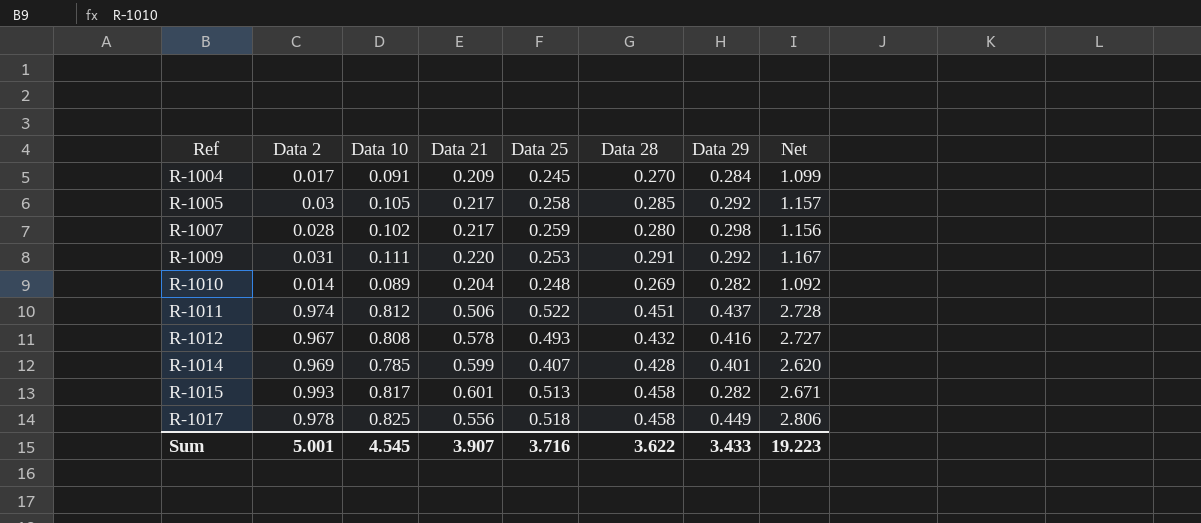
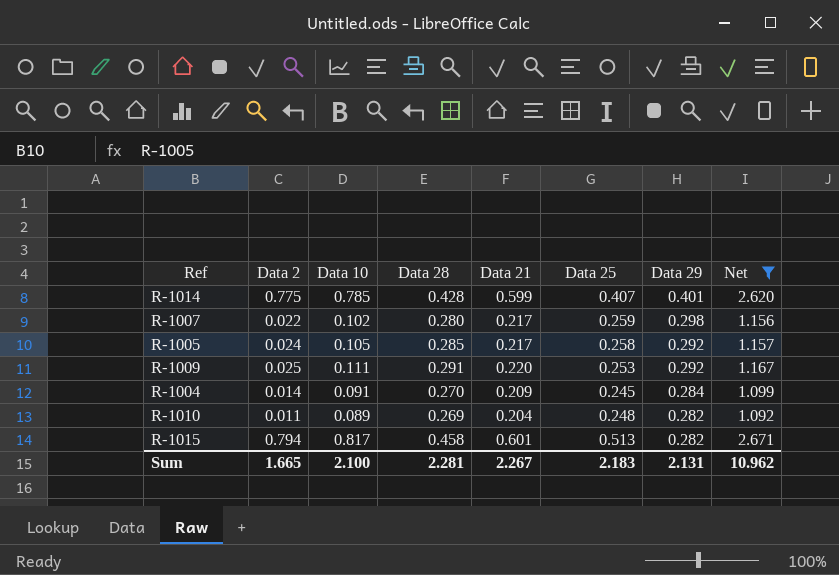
filter: none -> Net <= 2.671
row order: Ref ascending -> Data 29 descending
column Data 28 | position: 6 -> 4
R-1014 | Data 2: 0.969 -> 0.775
R-1007 | Data 2: 0.028 -> 0.022
R-1005 | Data 2: 0.03 -> 0.024
R-1009 | Data 2: 0.031 -> 0.025
R-1004 | Data 2: 0.017 -> 0.014
R-1010 | Data 2: 0.014 -> 0.011
R-1015 | Data 2: 0.993 -> 0.794
Sum | Data 2: 5.001 -> 1.665
Sum | Data 10: 4.545 -> 2.100
Sum | Data 28: 3.622 -> 2.281
Sum | Data 21: 3.907 -> 2.267
Sum | Data 25: 3.716 -> 2.183
Sum | Data 29: 3.433 -> 2.131
Sum | Net: 19.223 -> 10.962

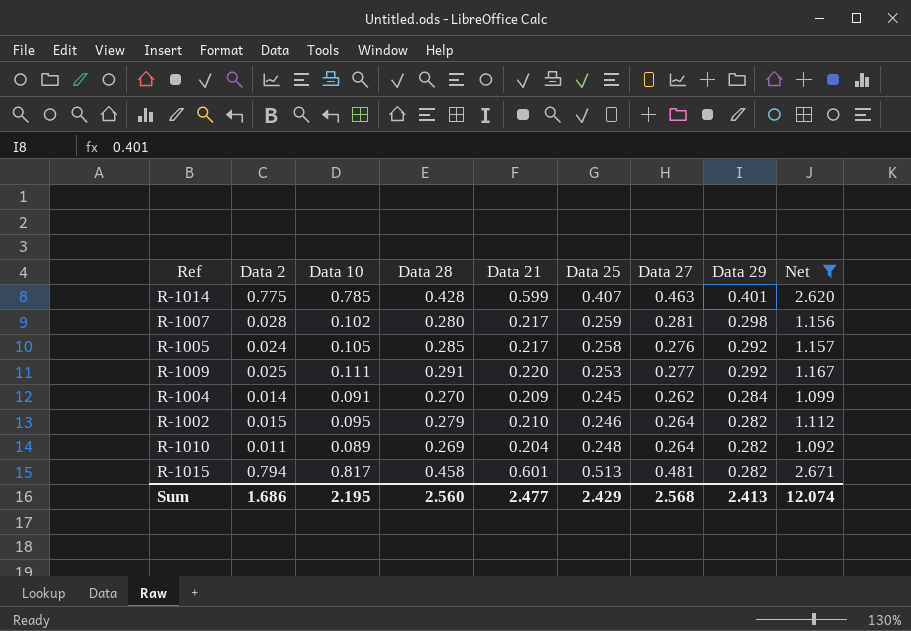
column Data 27 | position: none -> 7
R-1007 | Data 2: 0.022 -> 0.028
row R-1002: none -> 0.015 | 0.095 | 0.279 | 0.210 | 0.246 | 0.264 | 0.282 | 1.112
Sum | Data 2: 1.665 -> 1.686
Sum | Data 10: 2.100 -> 2.195
Sum | Data 28: 2.281 -> 2.560
Sum | Data 21: 2.267 -> 2.477
Sum | Data 25: 2.183 -> 2.429
Sum | Data 29: 2.131 -> 2.413
Sum | Net: 10.962 -> 12.074

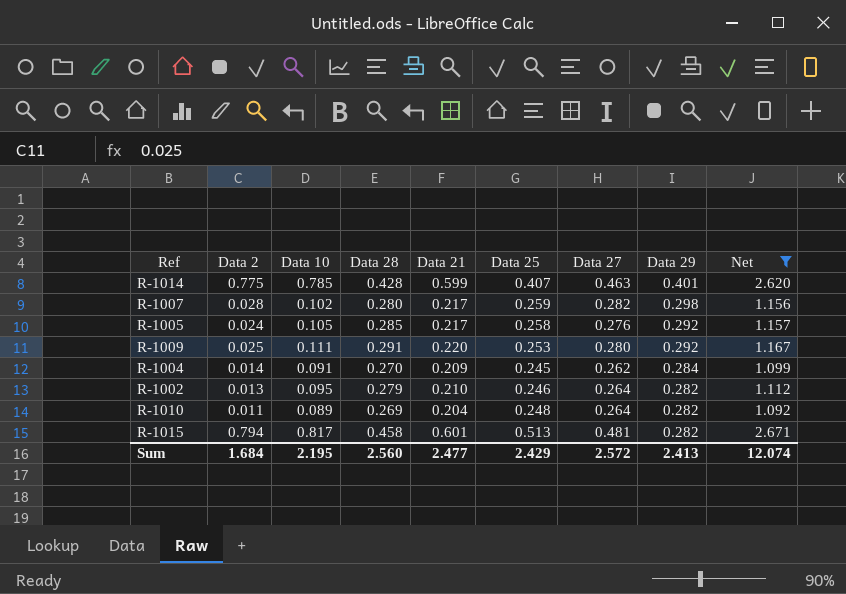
R-1007 | Data 27: 0.281 -> 0.282
R-1009 | Data 27: 0.277 -> 0.280
R-1002 | Data 2: 0.015 -> 0.013
Sum | Data 2: 1.686 -> 1.684
Sum | Data 27: 2.568 -> 2.572

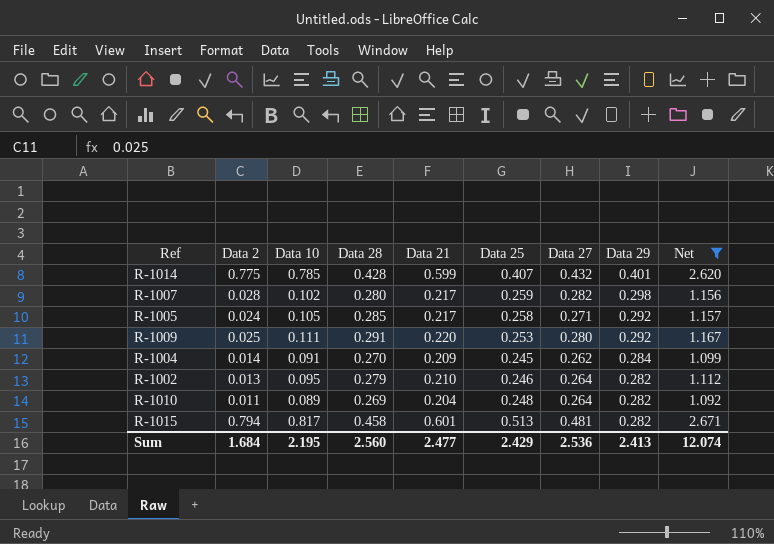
R-1014 | Data 27: 0.463 -> 0.432
R-1005 | Data 27: 0.276 -> 0.271
Sum | Data 27: 2.572 -> 2.536

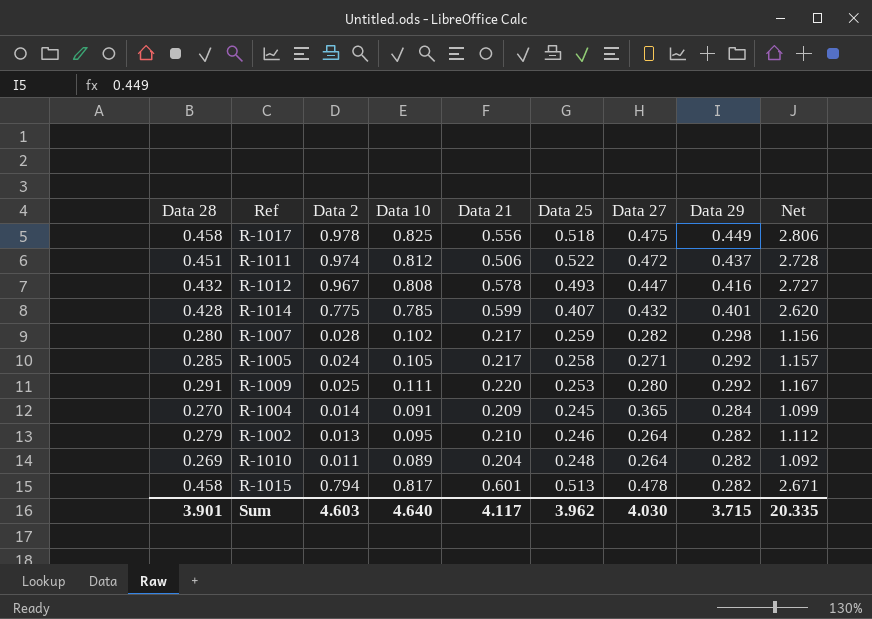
filter: Net <= 2.671 -> none
column Data 28 | position: 4 -> 1
R-1004 | Data 27: 0.262 -> 0.365
R-1015 | Data 27: 0.481 -> 0.478
Sum | Data 28: 2.560 -> 3.901
Sum | Data 2: 1.684 -> 4.603
Sum | Data 10: 2.195 -> 4.640
Sum | Data 21: 2.477 -> 4.117
Sum | Data 25: 2.429 -> 3.962
Sum | Data 27: 2.536 -> 4.030
Sum | Data 29: 2.413 -> 3.715
Sum | Net: 12.074 -> 20.335

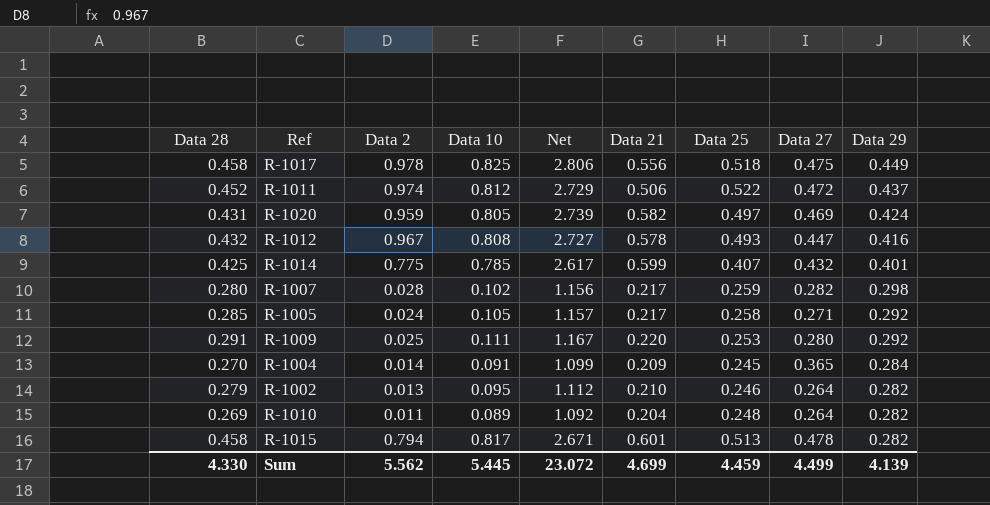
column Net | position: 9 -> 5
R-1011 | Data 28: 0.451 -> 0.452
R-1011 | Net: 2.728 -> 2.729
row R-1020: none -> 0.431 | 0.959 | 0.805 | 2.739 | 0.582 | 0.497 | 0.469 | 0.424
R-1014 | Data 28: 0.428 -> 0.425
R-1014 | Net: 2.620 -> 2.617
Sum | Data 28: 3.901 -> 4.330
Sum | Data 2: 4.603 -> 5.562
Sum | Data 10: 4.640 -> 5.445
Sum | Net: 20.335 -> 23.072
Sum | Data 21: 4.117 -> 4.699
Sum | Data 25: 3.962 -> 4.459
Sum | Data 27: 4.030 -> 4.499
Sum | Data 29: 3.715 -> 4.139

